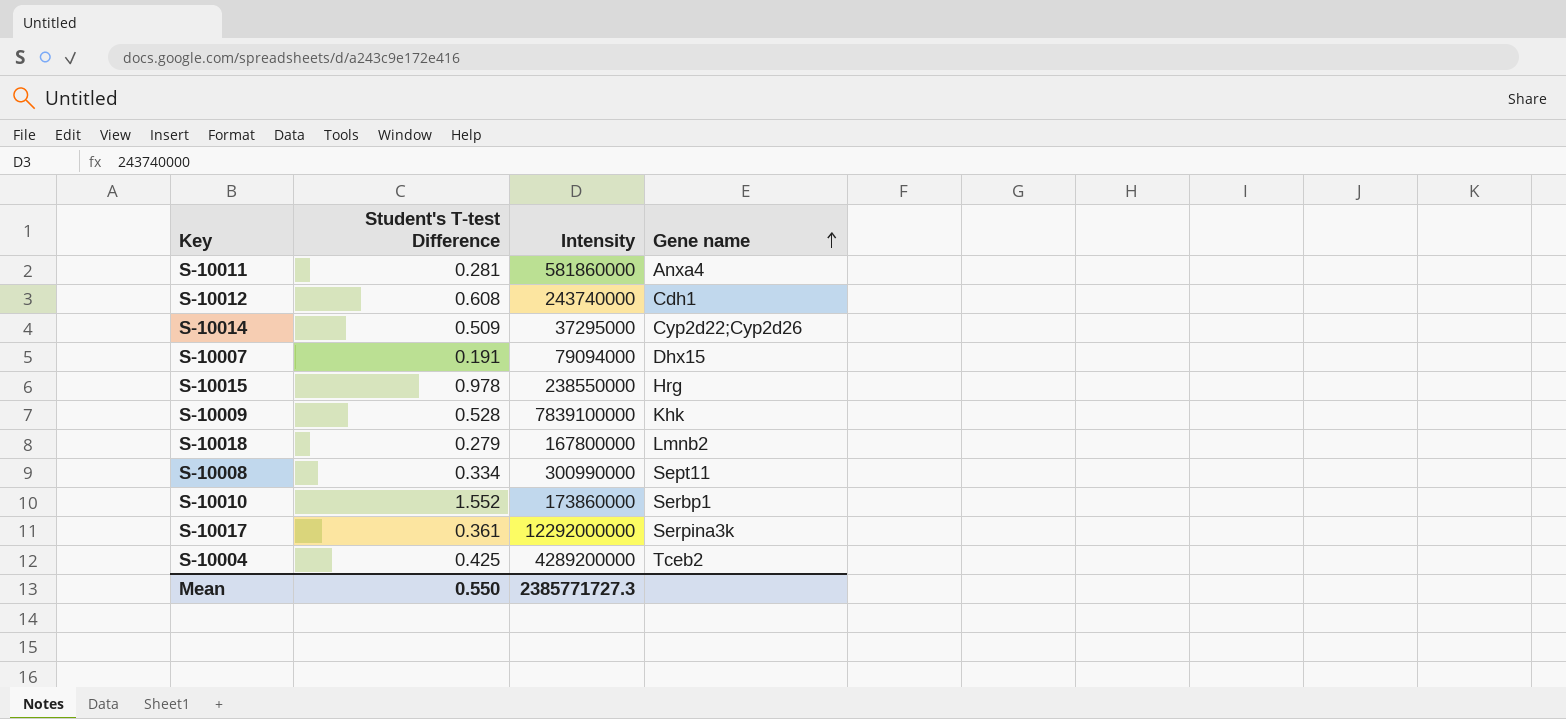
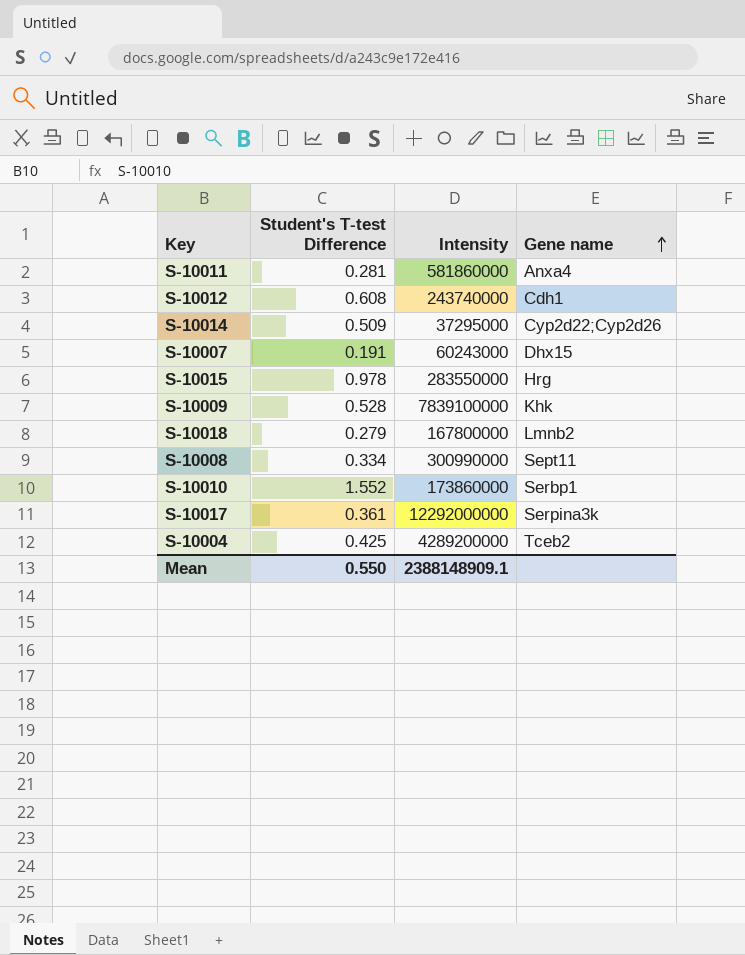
S-10007 | Intensity: 79094000 -> 60243000
S-10015 | Intensity: 238550000 -> 283550000
Mean | Intensity: 2385771727.3 -> 2388148909.1

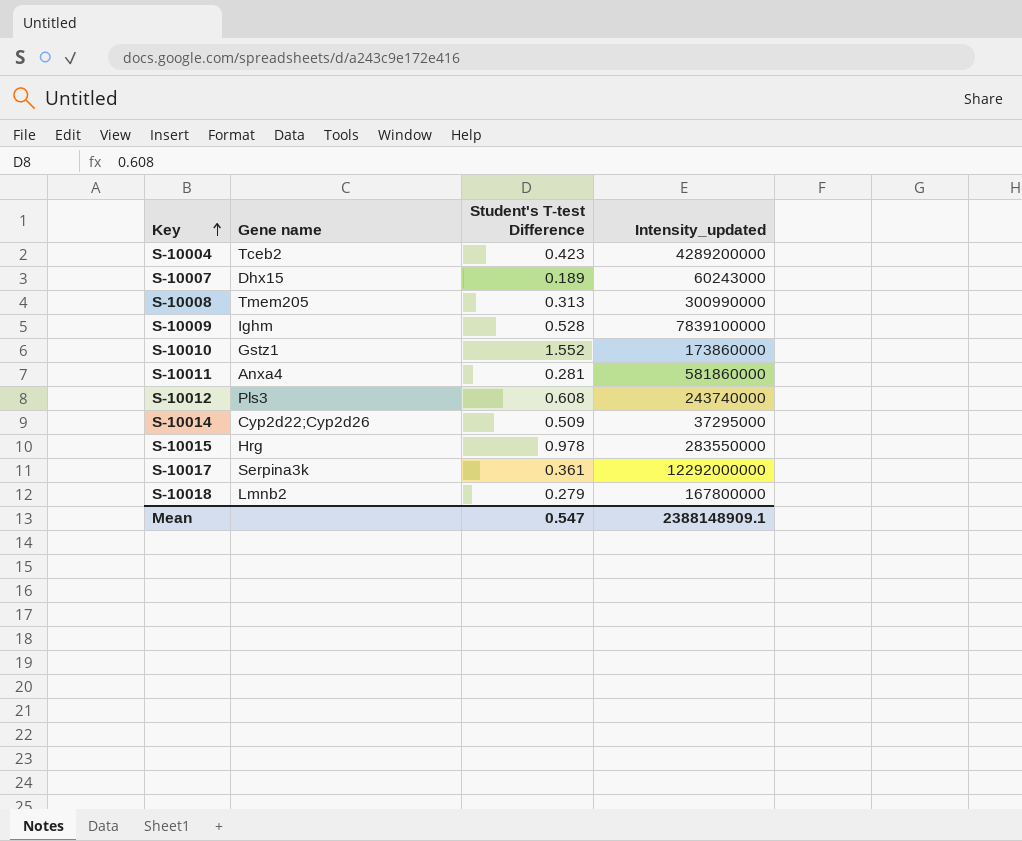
row order: Gene name ascending -> Key ascending
column Gene name | position: 4 -> 2
column name: Intensity -> Intensity_updated
S-10004 | Student's T-test Difference: 0.425 -> 0.423
S-10007 | Student's T-test Difference: 0.191 -> 0.189
S-10008 | Gene name: Sept11 -> Tmem205
S-10008 | Student's T-test Difference: 0.334 -> 0.313
S-10009 | Gene name: Khk -> Ighm
S-10010 | Gene name: Serbp1 -> Gstz1
S-10012 | Gene name: Cdh1 -> Pls3
Mean | Student's T-test Difference: 0.550 -> 0.547

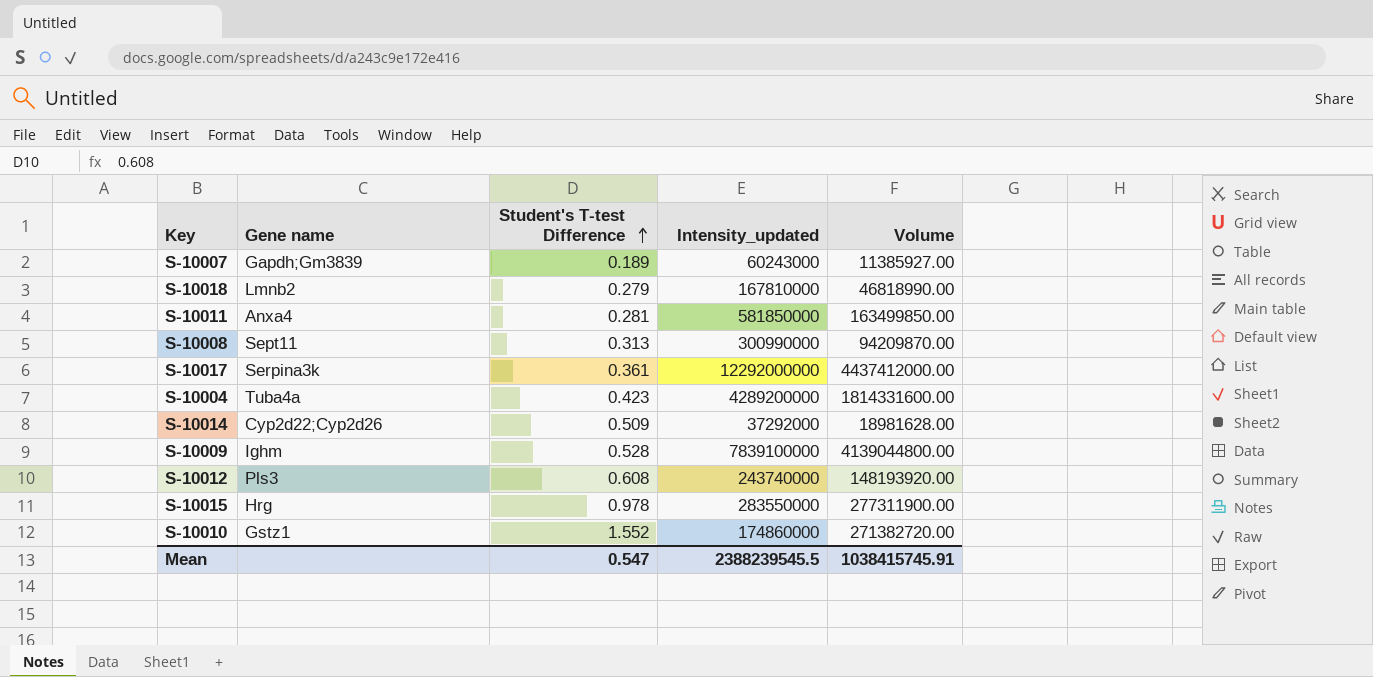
row order: Key ascending -> Student's T-test Difference ascending
column Volume | formula: none -> [Student's T-test Difference] * [Intensity_updated]
S-10007 | Gene name: Dhx15 -> Gapdh;Gm3839
S-10018 | Intensity_updated: 167800000 -> 167810000
S-10011 | Intensity_updated: 581860000 -> 581850000
S-10008 | Gene name: Tmem205 -> Sept11
S-10004 | Gene name: Tceb2 -> Tuba4a
S-10014 | Intensity_updated: 37295000 -> 37292000
S-10010 | Intensity_updated: 173860000 -> 174860000
Mean | Intensity_updated: 2388148909.1 -> 2388239545.5

